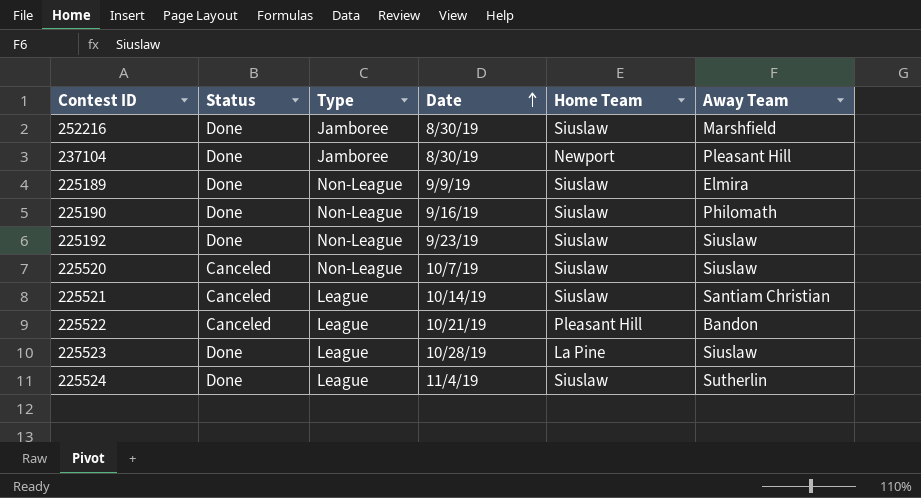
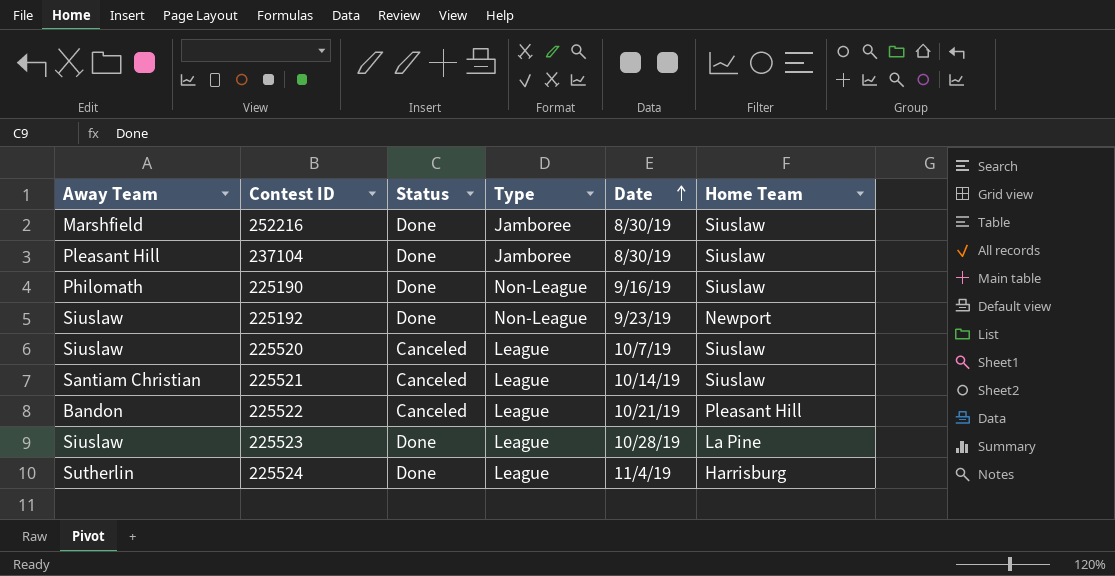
column Away Team | position: 6 -> 1
row 225189: Done | Non-League | 9/9/19 | Siuslaw | Elmira -> none
237104 | Home Team: Newport -> Siuslaw
225192 | Home Team: Siuslaw -> Newport
225520 | Type: Non-League -> League
225524 | Home Team: Siuslaw -> Harrisburg

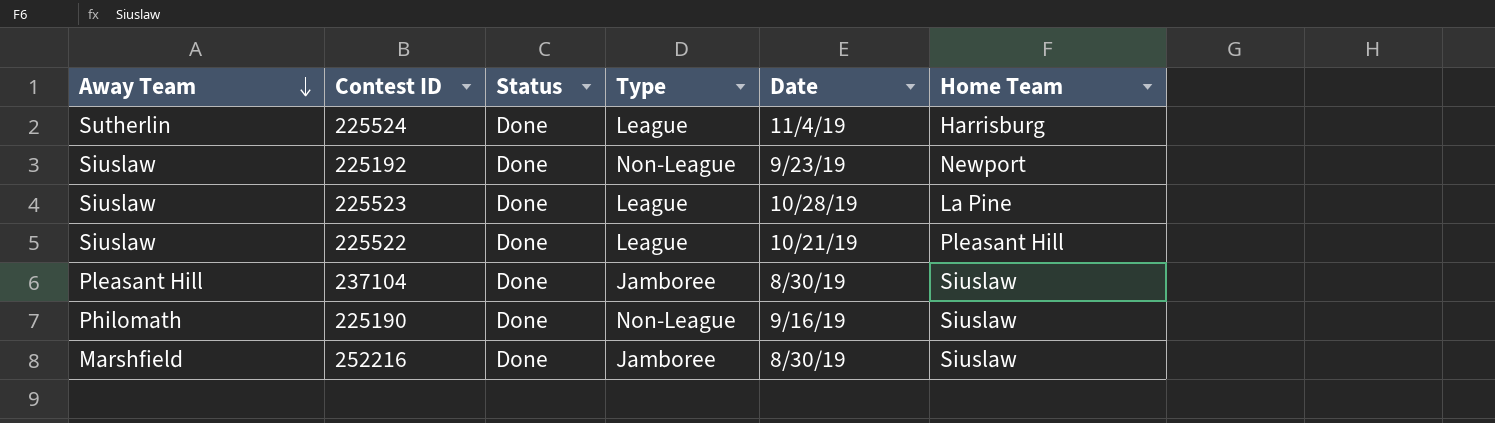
row order: Date ascending -> Away Team descending
row 225520: Siuslaw | Canceled | League | 10/7/19 | Siuslaw -> none
row 225521: Santiam Christian | Canceled | League | 10/14/19 | Siuslaw -> none
225522 | Away Team: Bandon -> Siuslaw
225522 | Status: Canceled -> Done

